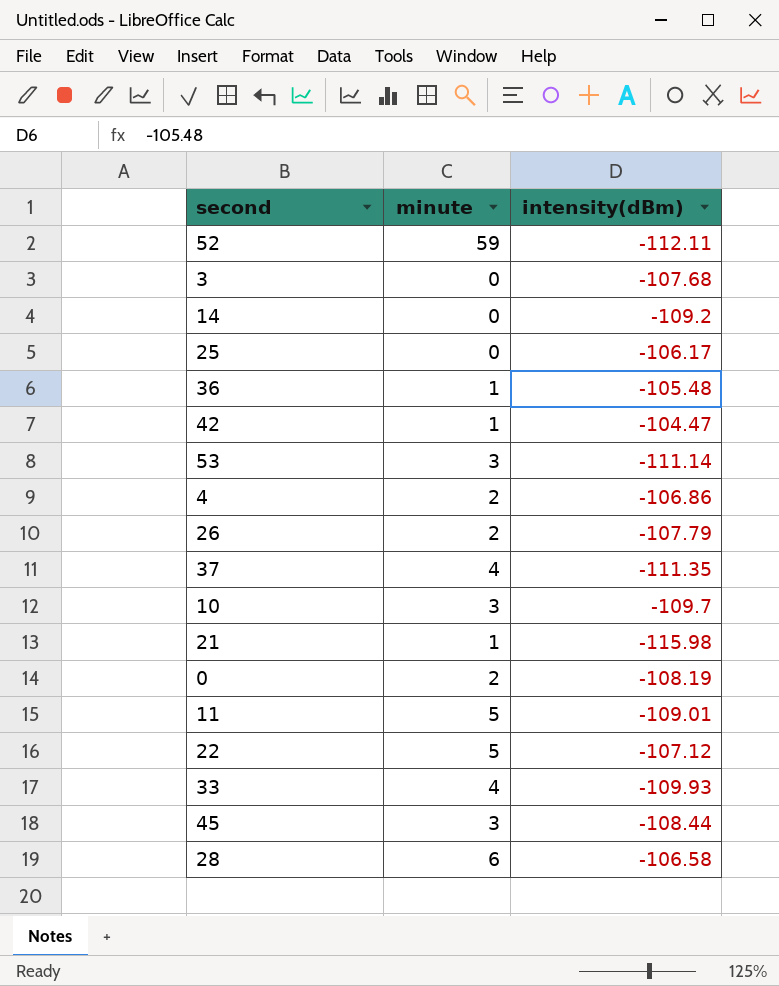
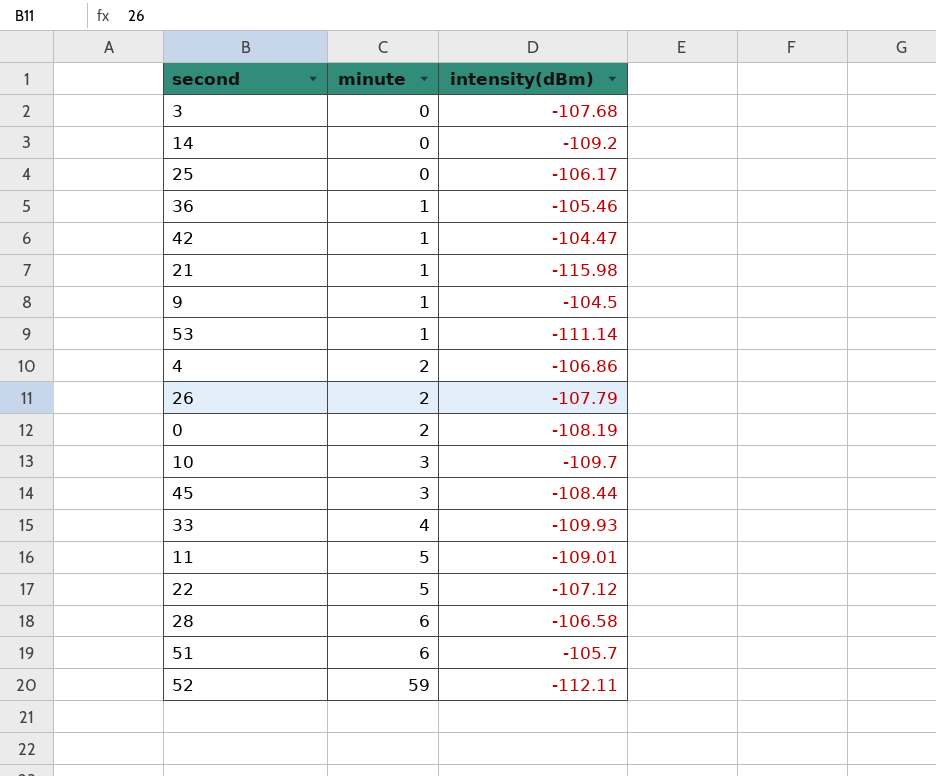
row order: none -> minute ascending
row 37: 4 | -111.35 -> none
36 | intensity(dBm): -105.48 -> -105.46
row 9: none -> 1 | -104.5
53 | minute: 3 -> 1
row 51: none -> 6 | -105.7

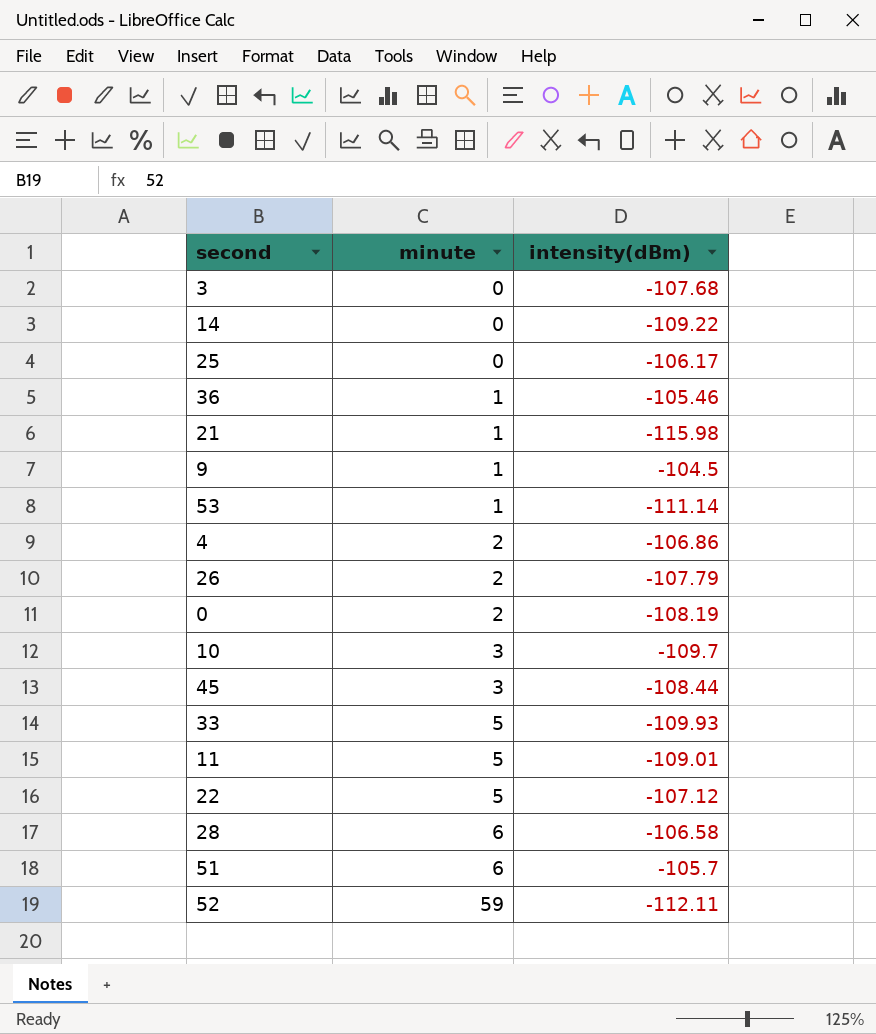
row 42: 1 | -104.47 -> none
14 | intensity(dBm): -109.2 -> -109.22
33 | minute: 4 -> 5

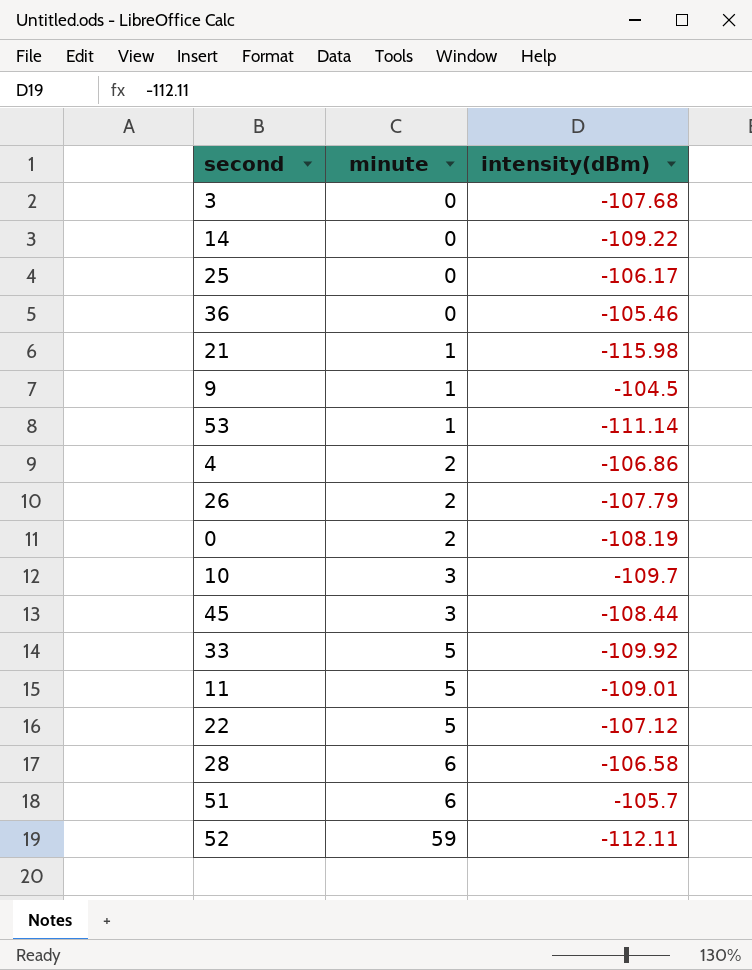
36 | minute: 1 -> 0
33 | intensity(dBm): -109.93 -> -109.92

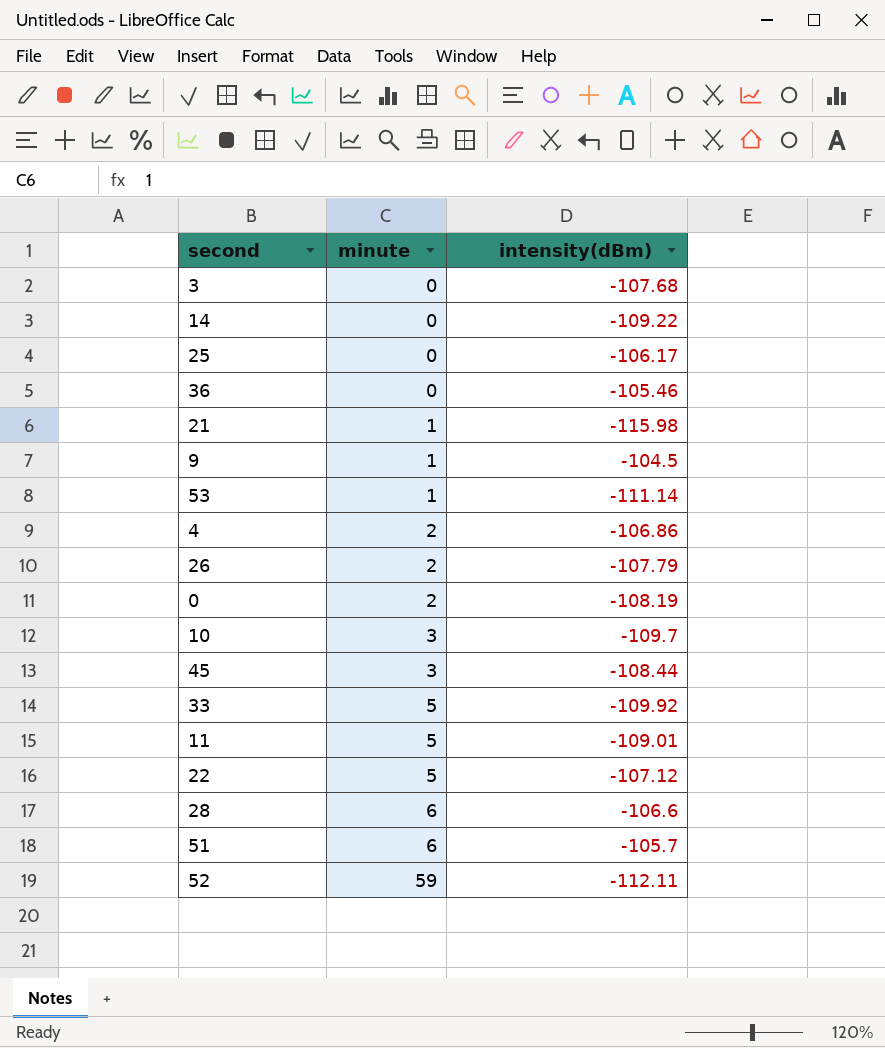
28 | intensity(dBm): -106.58 -> -106.6

